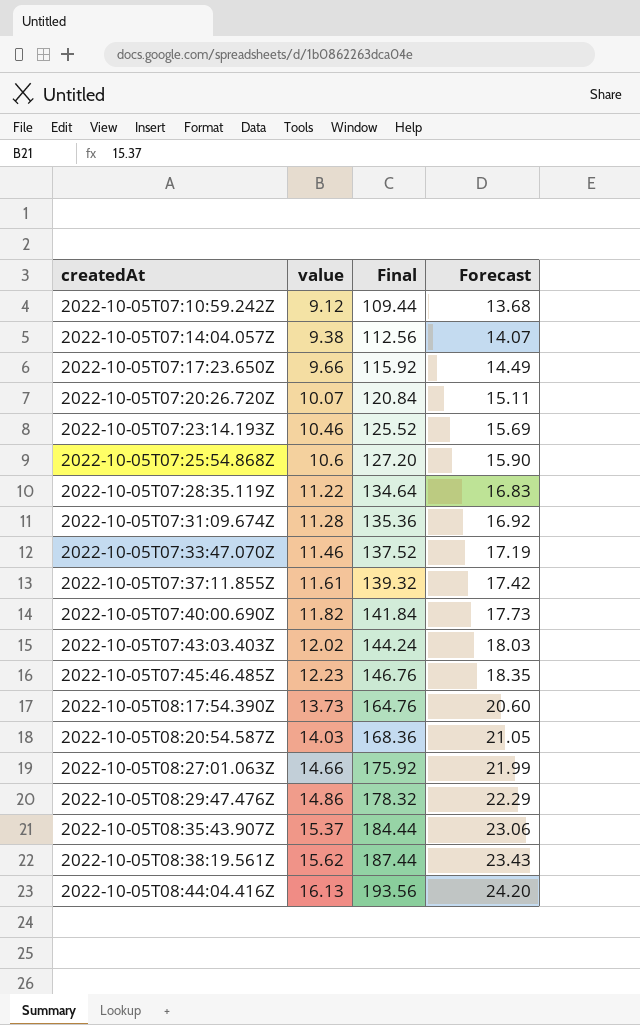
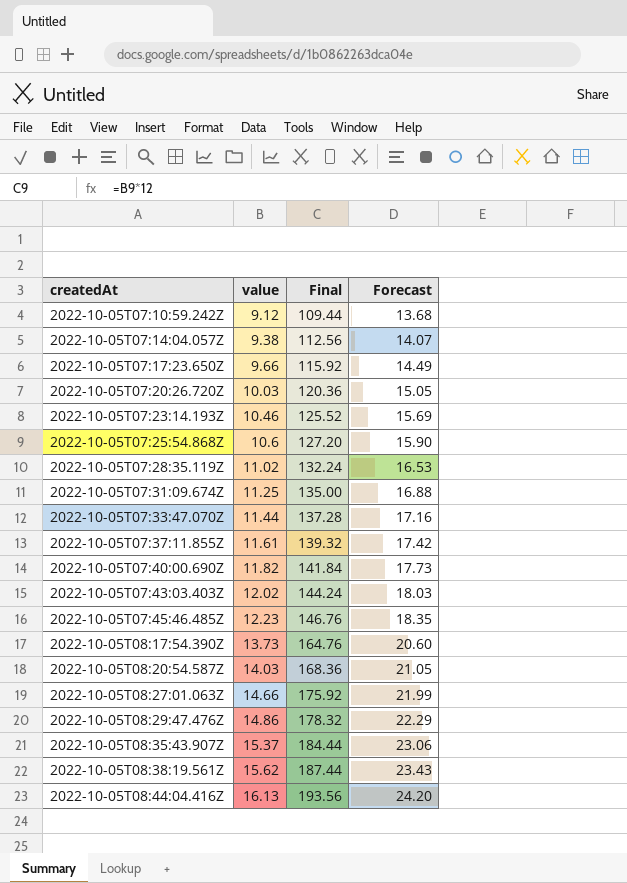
2022-10-05T07:20:26.720Z | value: 10.07 -> 10.03
2022-10-05T07:20:26.720Z | Final: 120.84 -> 120.36
2022-10-05T07:20:26.720Z | Forecast: 15.11 -> 15.05
2022-10-05T07:28:35.119Z | value: 11.22 -> 11.02
2022-10-05T07:28:35.119Z | Final: 134.64 -> 132.24
2022-10-05T07:28:35.119Z | Forecast: 16.83 -> 16.53
2022-10-05T07:31:09.674Z | value: 11.28 -> 11.25
2022-10-05T07:31:09.674Z | Final: 135.36 -> 135.00
2022-10-05T07:31:09.674Z | Forecast: 16.92 -> 16.88
2022-10-05T07:33:47.070Z | value: 11.46 -> 11.44
2022-10-05T07:33:47.070Z | Final: 137.52 -> 137.28
2022-10-05T07:33:47.070Z | Forecast: 17.19 -> 17.16

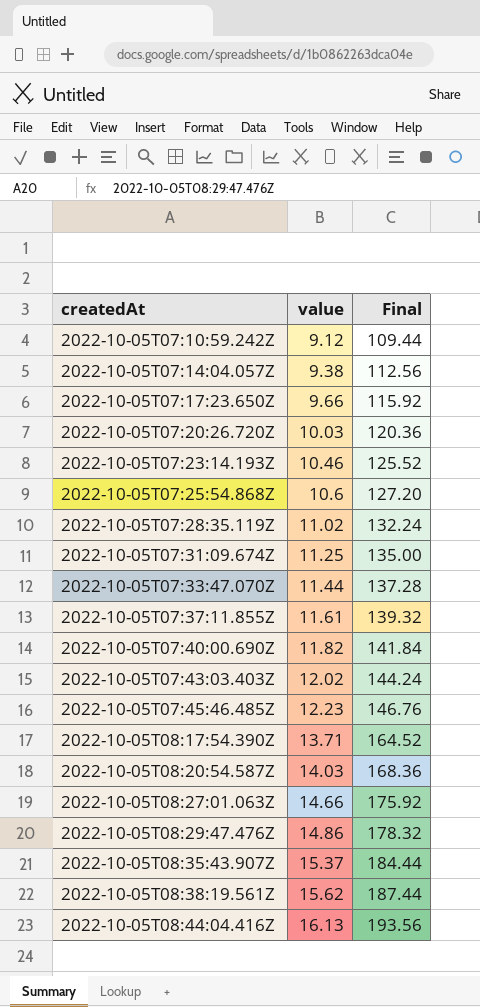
column Forecast | formula: [value] * 1.5 -> none
2022-10-05T08:17:54.390Z | value: 13.73 -> 13.71
2022-10-05T08:17:54.390Z | Final: 164.76 -> 164.52

